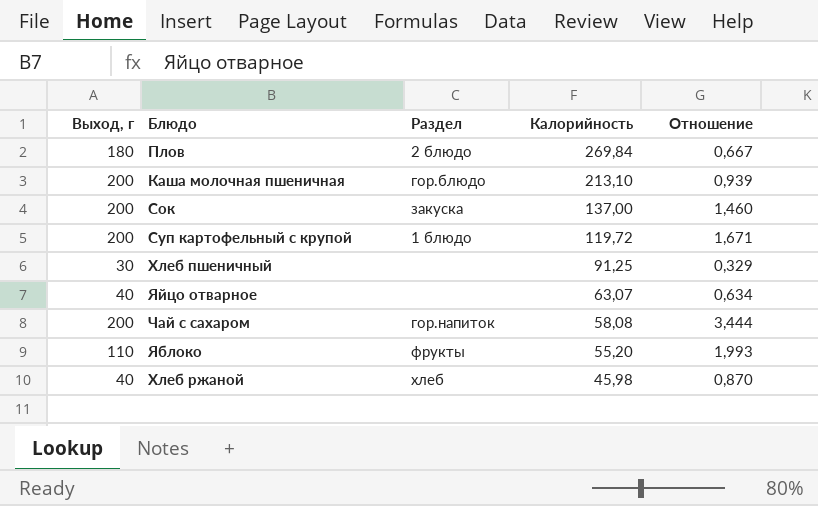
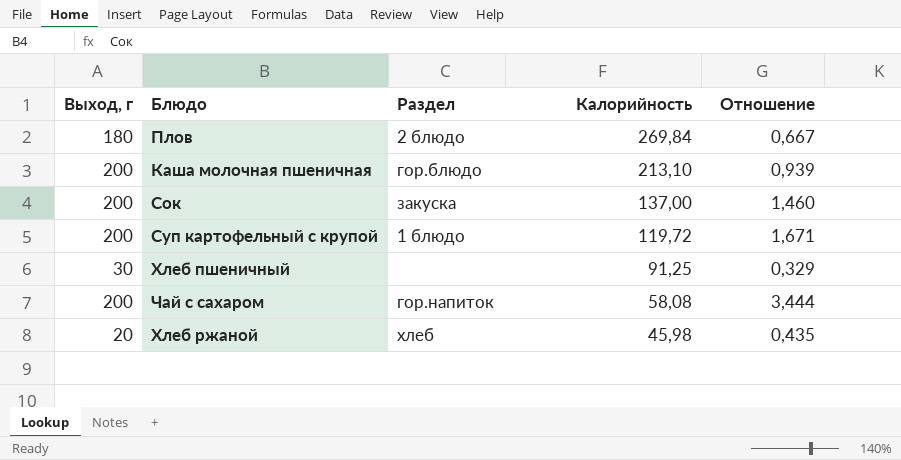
row Яйцо отварное: 40 | none | 63,07 | 0,634 -> none
row Яблоко: 110 | фрукты | 55,20 | 1,993 -> none
Хлеб ржаной | Выход, г: 40 -> 20
Хлеб ржаной | Отношение: 0,870 -> 0,435

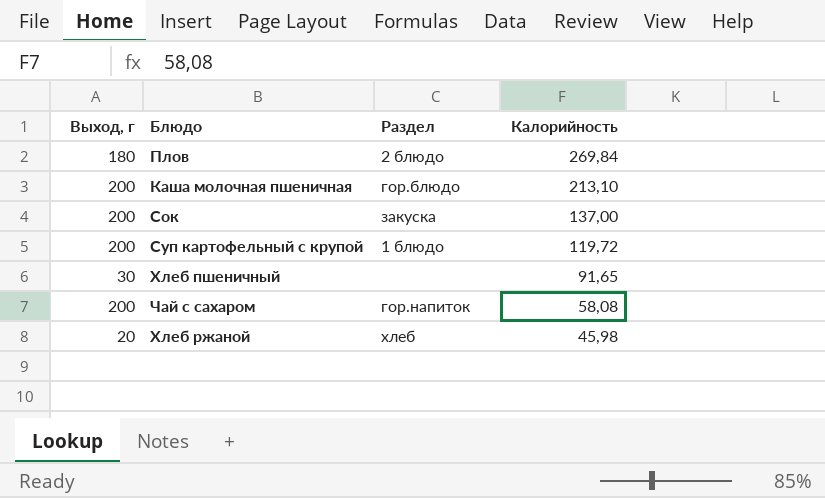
column Отношение | formula: [Выход, г] / [Калорийность] -> none
Хлеб пшеничный | Калорийность: 91,25 -> 91,65

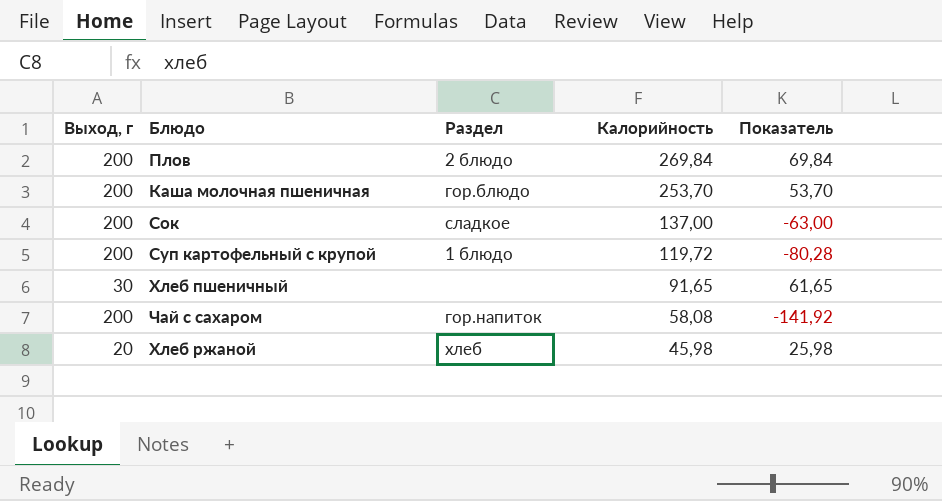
column Показатель | formula: none -> [Калорийность] - [Выход, г]
Плов | Выход, г: 180 -> 200
Каша молочная пшеничная | Калорийность: 213,10 -> 253,70
Сок | Раздел: закуска -> сладкое

